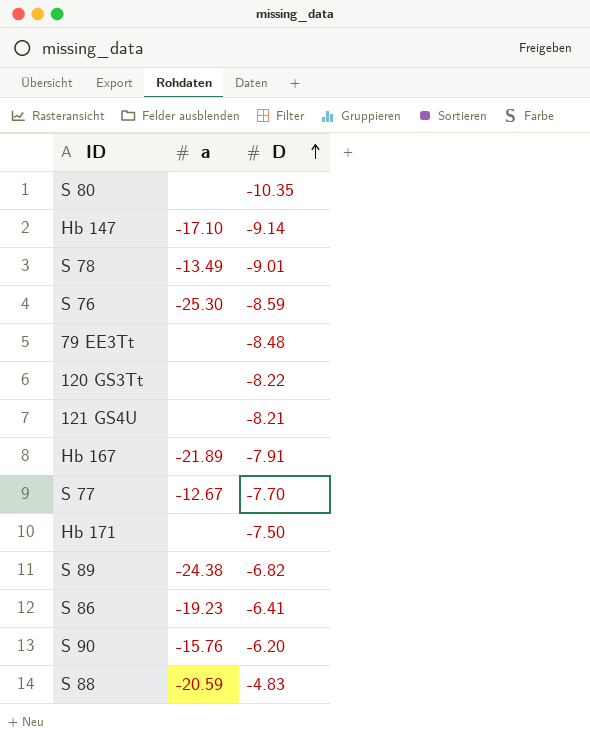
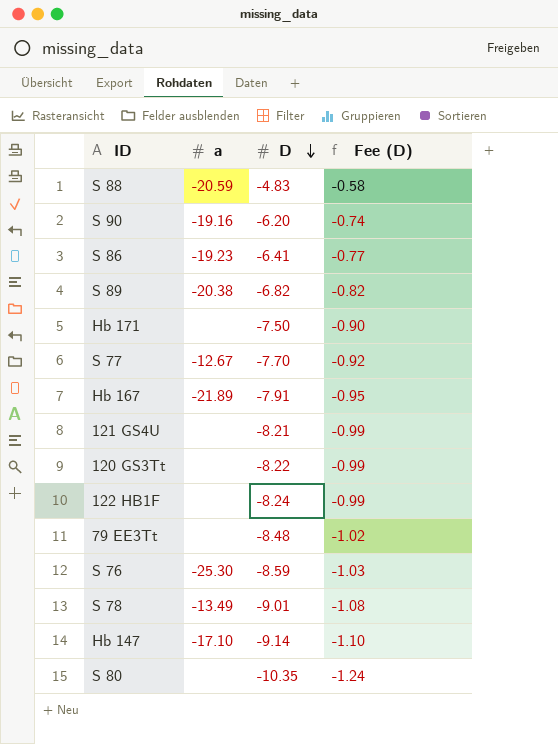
row order: D ascending -> D descending
column Fee (D) | formula: none -> [D] * 0.12
S 90 | a: -15.76 -> -19.16
S 89 | a: -24.38 -> -20.38
row 122 HB1F: none -> none | -8.24 | -0.99

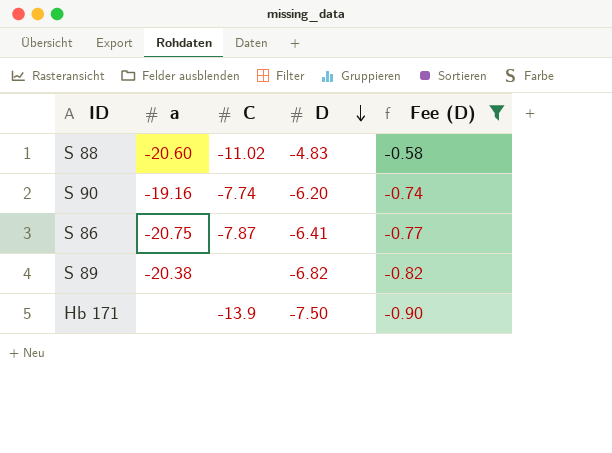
filter: none -> Fee (D) >= -0.90
column C | position: none -> 3
S 88 | a: -20.59 -> -20.60
S 86 | a: -19.23 -> -20.75

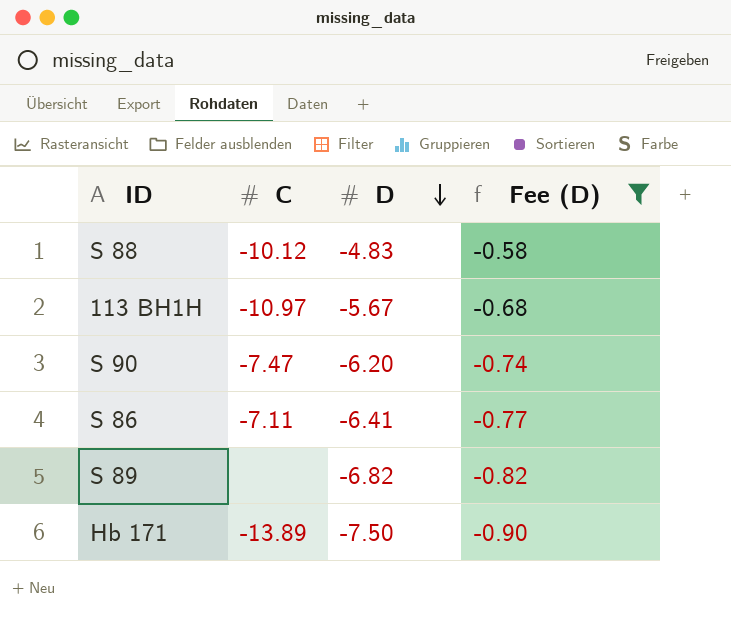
column a | position: 2 -> none
S 88 | C: -11.02 -> -10.12
row 113 BH1H: none -> -10.97 | -5.67 | -0.68
S 90 | C: -7.74 -> -7.47
S 86 | C: -7.87 -> -7.11
Hb 171 | C: -13.9 -> -13.89

